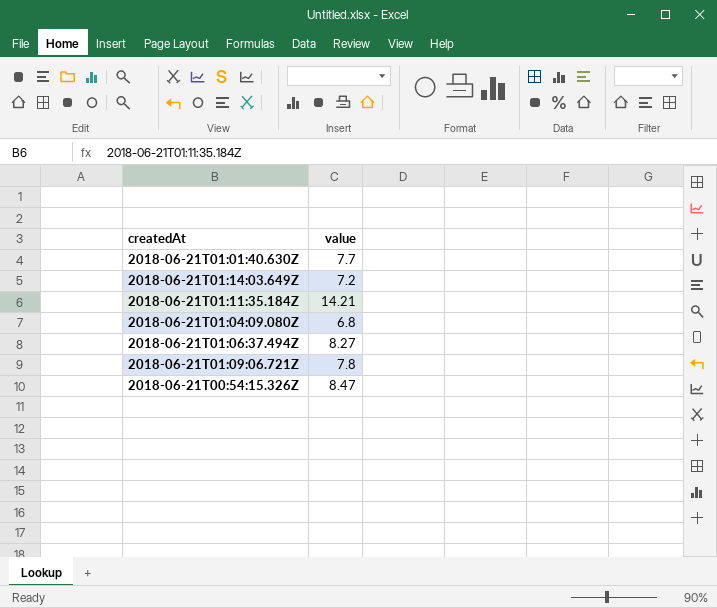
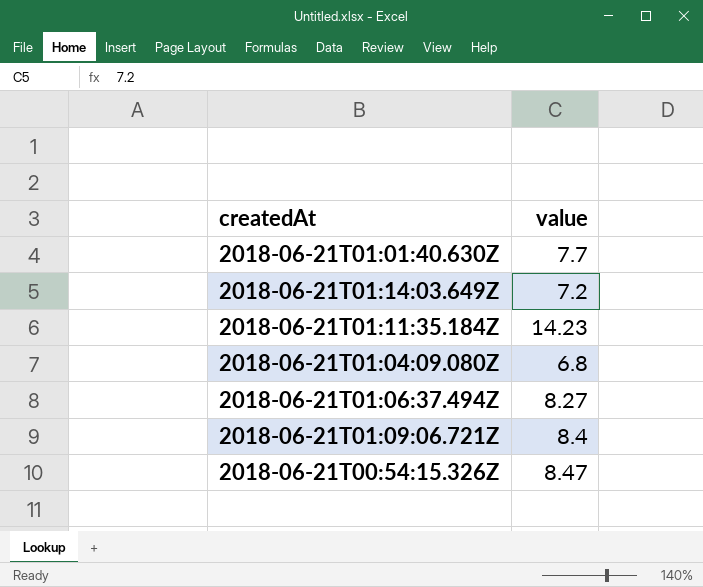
2018-06-21T01:11:35.184Z | value: 14.21 -> 14.23
2018-06-21T01:09:06.721Z | value: 7.8 -> 8.4

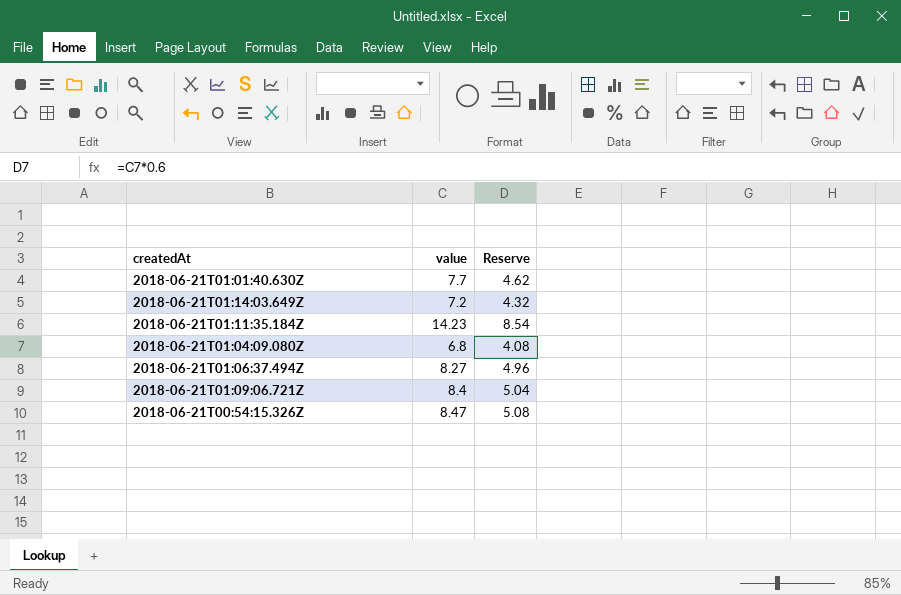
column Reserve | formula: none -> [value] * 0.6

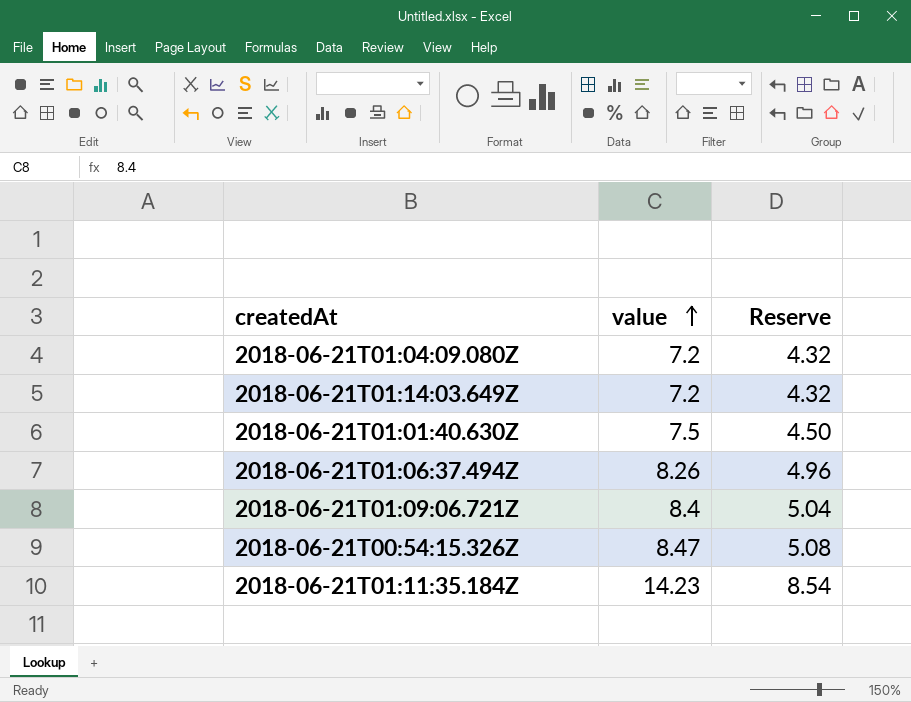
row order: none -> value ascending
2018-06-21T01:04:09.080Z | value: 6.8 -> 7.2
2018-06-21T01:04:09.080Z | Reserve: 4.08 -> 4.32
2018-06-21T01:01:40.630Z | value: 7.7 -> 7.5
2018-06-21T01:01:40.630Z | Reserve: 4.62 -> 4.50
2018-06-21T01:06:37.494Z | value: 8.27 -> 8.26

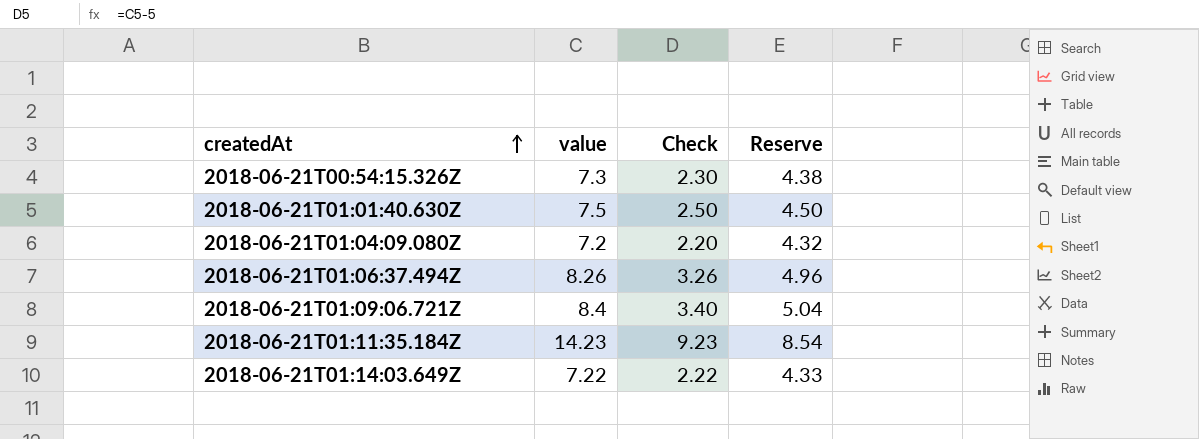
row order: value ascending -> createdAt ascending
column Check | formula: none -> [value] - 5
2018-06-21T00:54:15.326Z | value: 8.47 -> 7.3
2018-06-21T00:54:15.326Z | Reserve: 5.08 -> 4.38
2018-06-21T01:14:03.649Z | value: 7.2 -> 7.22
2018-06-21T01:14:03.649Z | Reserve: 4.32 -> 4.33

